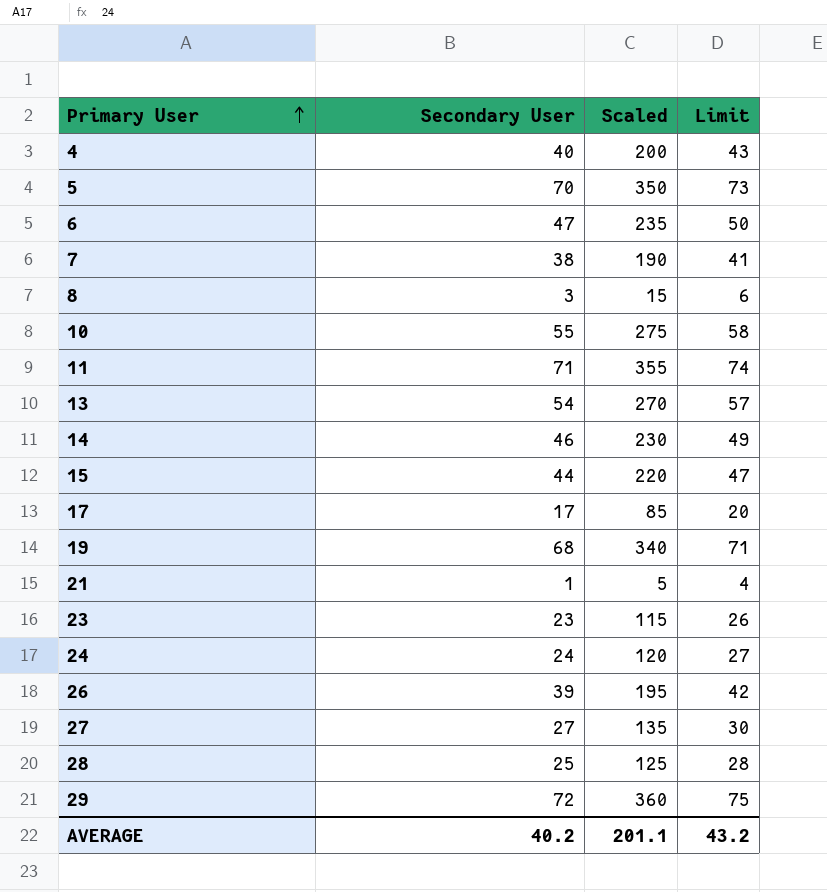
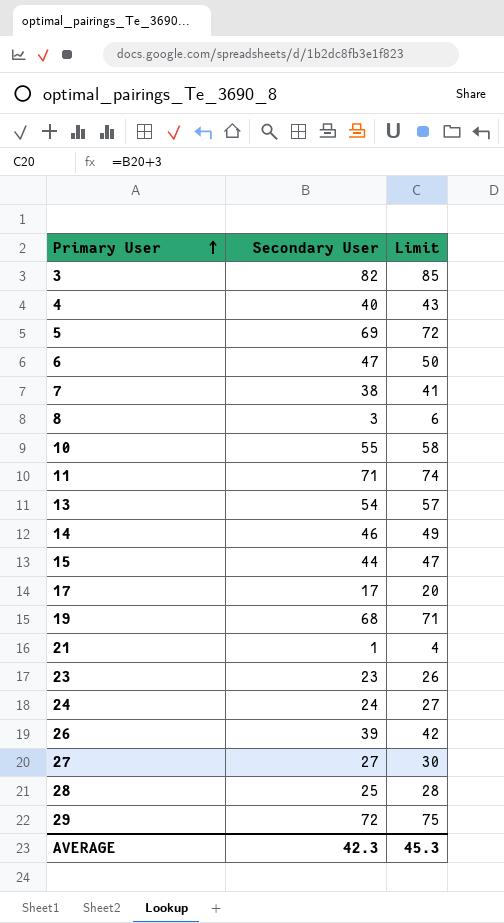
column Scaled | formula: [Secondary User] * 5 -> none
row 3: none -> 82 | 85
5 | Secondary User: 70 -> 69
5 | Limit: 73 -> 72
AVERAGE | Secondary User: 40.2 -> 42.3
AVERAGE | Limit: 43.2 -> 45.3

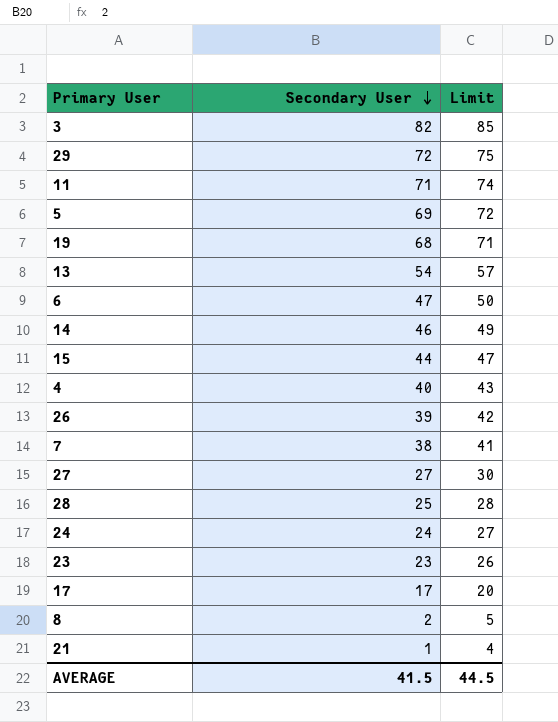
row order: Primary User ascending -> Secondary User descending
row 10: 55 | 58 -> none
8 | Secondary User: 3 -> 2
8 | Limit: 6 -> 5
AVERAGE | Secondary User: 42.3 -> 41.5
AVERAGE | Limit: 45.3 -> 44.5

